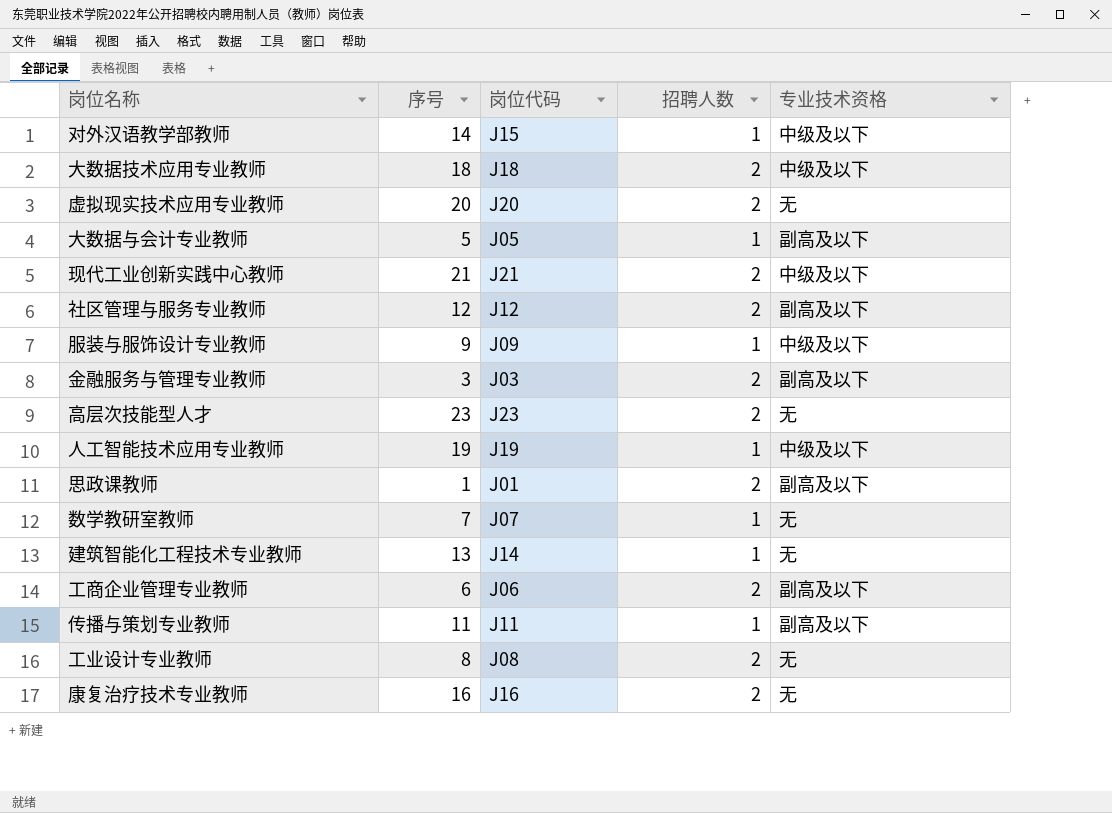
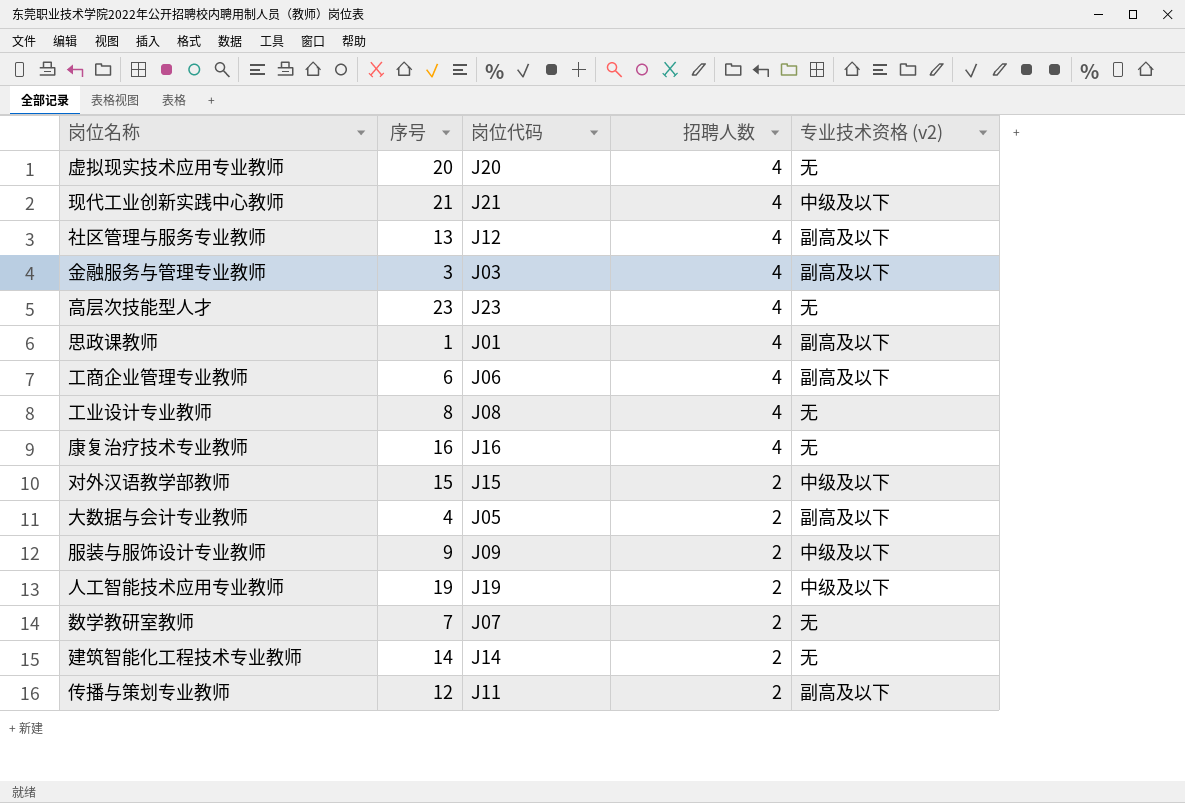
row order: none -> 招聘人数 descending
column name: 专业技术资格 -> 专业技术资格 (v2)
row 大数据技术应用专业教师: 18 | J18 | 2 | 中级及以下 -> none
虚拟现实技术应用专业教师 | 招聘人数: 2 -> 4
现代工业创新实践中心教师 | 招聘人数: 2 -> 4
社区管理与服务专业教师 | 序号: 12 -> 13
社区管理与服务专业教师 | 招聘人数: 2 -> 4
金融服务与管理专业教师 | 招聘人数: 2 -> 4
高层次技能型人才 | 招聘人数: 2 -> 4
思政课教师 | 招聘人数: 2 -> 4
工商企业管理专业教师 | 招聘人数: 2 -> 4
工业设计专业教师 | 招聘人数: 2 -> 4
康复治疗技术专业教师 | 招聘人数: 2 -> 4
对外汉语教学部教师 | 序号: 14 -> 15
对外汉语教学部教师 | 招聘人数: 1 -> 2
大数据与会计专业教师 | 序号: 5 -> 4
大数据与会计专业教师 | 招聘人数: 1 -> 2
服装与服饰设计专业教师 | 招聘人数: 1 -> 2
人工智能技术应用专业教师 | 招聘人数: 1 -> 2
数学教研室教师 | 招聘人数: 1 -> 2
建筑智能化工程技术专业教师 | 序号: 13 -> 14
建筑智能化工程技术专业教师 | 招聘人数: 1 -> 2
传播与策划专业教师 | 序号: 11 -> 12
传播与策划专业教师 | 招聘人数: 1 -> 2

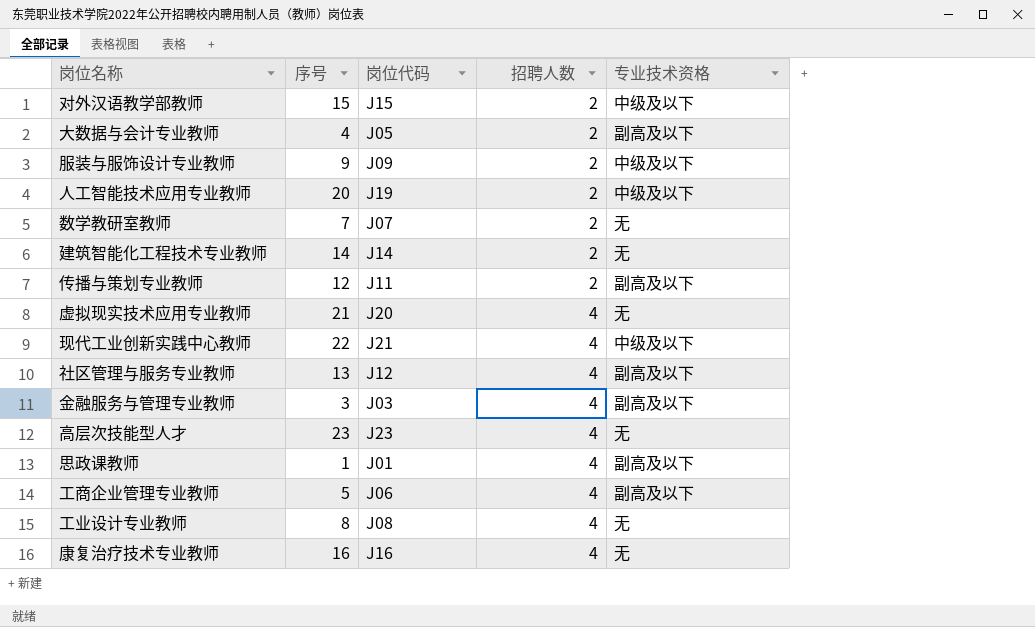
row order: 招聘人数 descending -> 招聘人数 ascending
column name: 专业技术资格 (v2) -> 专业技术资格
人工智能技术应用专业教师 | 序号: 19 -> 20
虚拟现实技术应用专业教师 | 序号: 20 -> 21
现代工业创新实践中心教师 | 序号: 21 -> 22
工商企业管理专业教师 | 序号: 6 -> 5

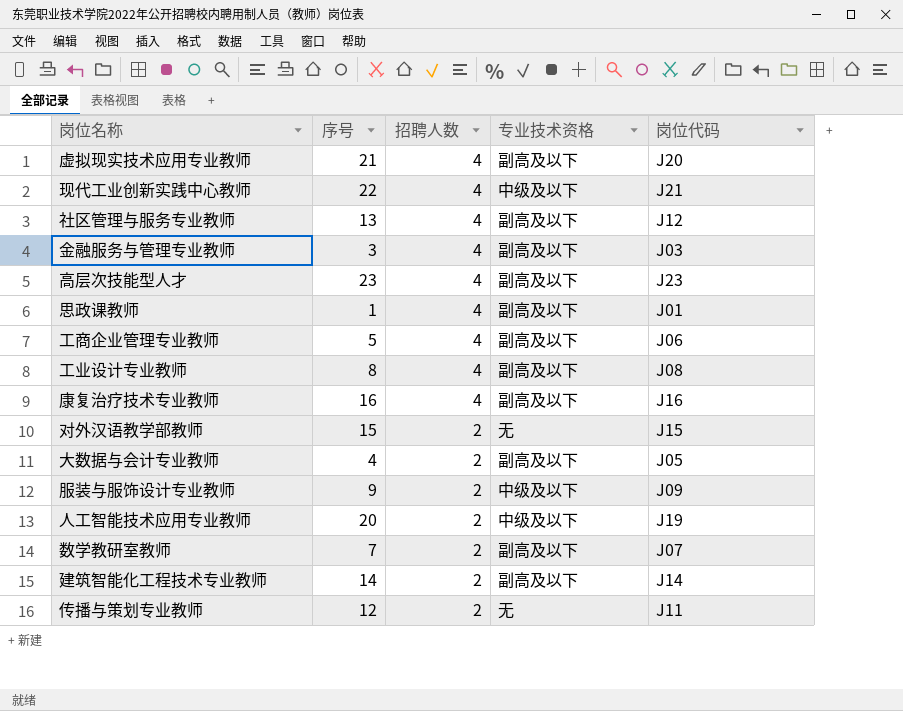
row order: 招聘人数 ascending -> 招聘人数 descending
column 岗位代码 | position: 3 -> 5
虚拟现实技术应用专业教师 | 专业技术资格: 无 -> 副高及以下
高层次技能型人才 | 专业技术资格: 无 -> 副高及以下
工业设计专业教师 | 专业技术资格: 无 -> 副高及以下
康复治疗技术专业教师 | 专业技术资格: 无 -> 副高及以下
对外汉语教学部教师 | 专业技术资格: 中级及以下 -> 无
数学教研室教师 | 专业技术资格: 无 -> 副高及以下
建筑智能化工程技术专业教师 | 专业技术资格: 无 -> 副高及以下
传播与策划专业教师 | 专业技术资格: 副高及以下 -> 无

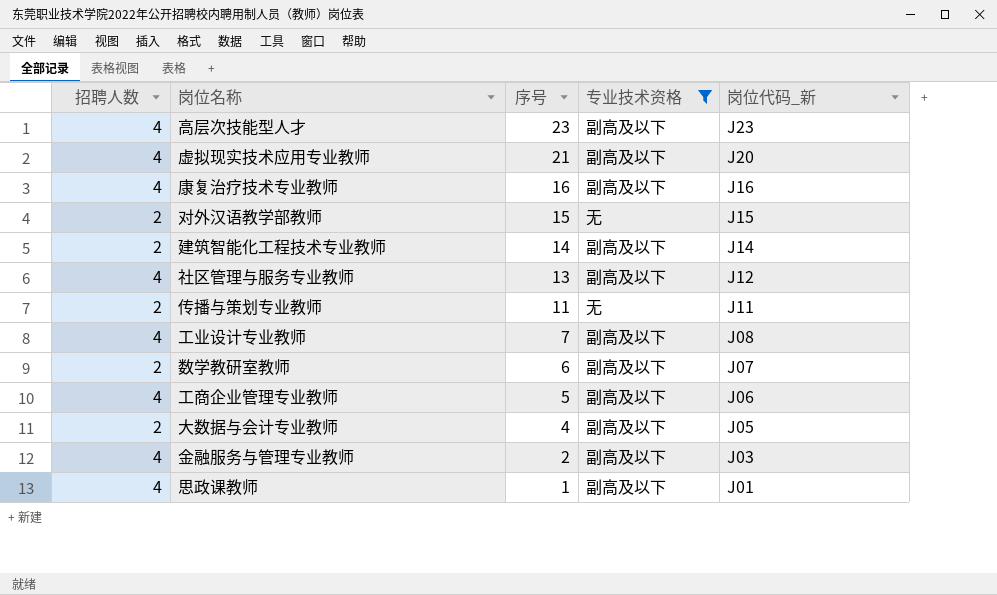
filter: none -> 专业技术资格 != 中级及以下
row order: 招聘人数 descending -> 序号 descending
column 招聘人数 | position: 3 -> 1
column name: 岗位代码 -> 岗位代码_新
传播与策划专业教师 | 序号: 12 -> 11
工业设计专业教师 | 序号: 8 -> 7
数学教研室教师 | 序号: 7 -> 6
金融服务与管理专业教师 | 序号: 3 -> 2

